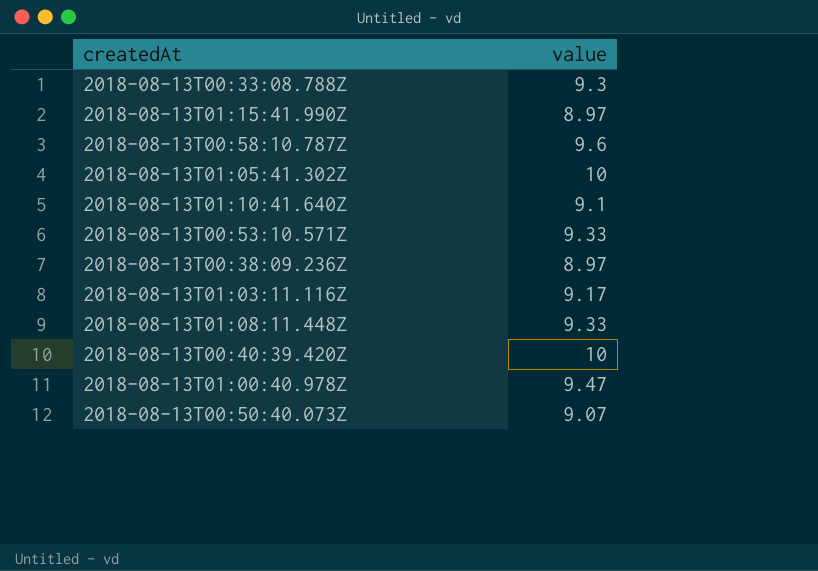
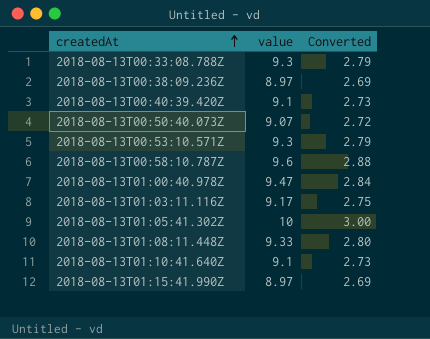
row order: none -> createdAt ascending
column Converted | formula: none -> [value] * 0.3
2018-08-13T00:40:39.420Z | value: 10 -> 9.1
2018-08-13T00:53:10.571Z | value: 9.33 -> 9.3

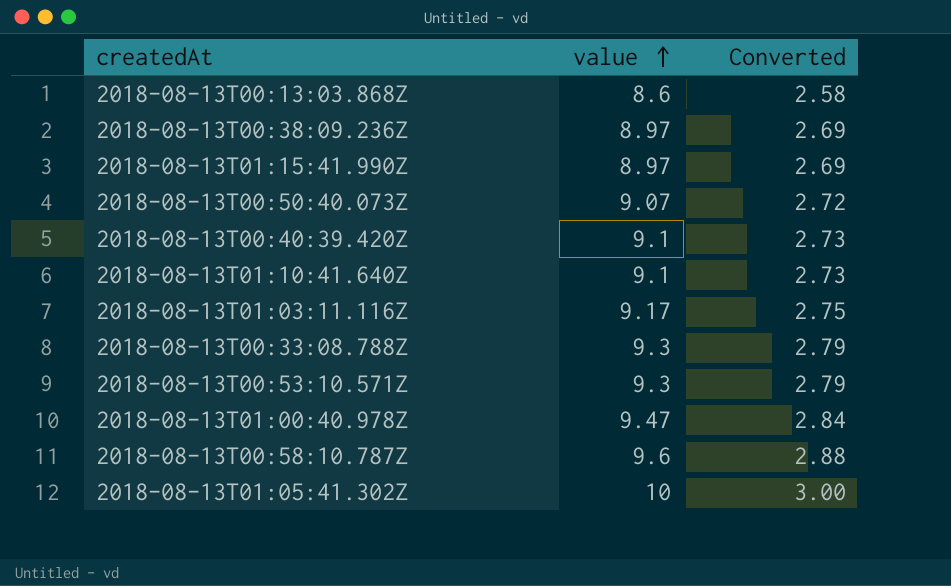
row order: createdAt ascending -> value ascending
row 2018-08-13T01:08:11.448Z: 9.33 | 2.80 -> none
row 2018-08-13T00:13:03.868Z: none -> 8.6 | 2.58

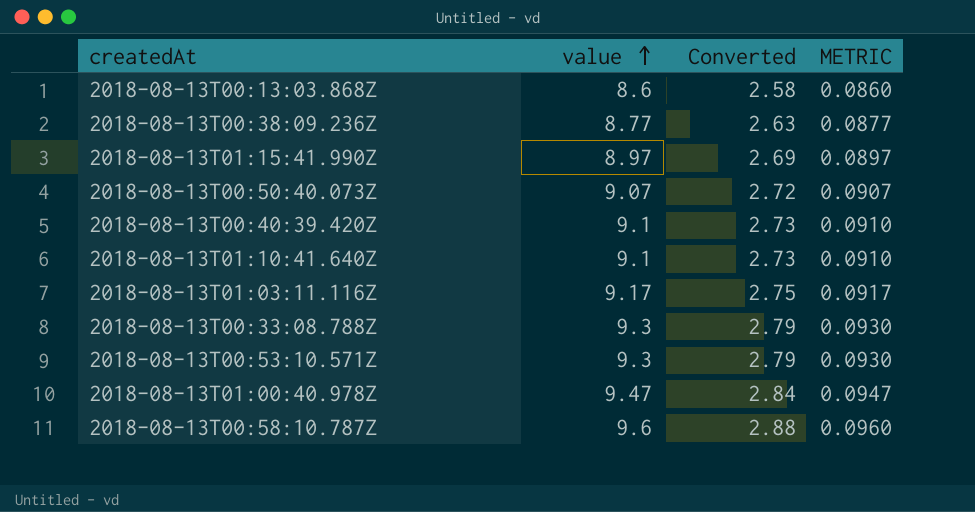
column METRIC | formula: none -> [value] * 0.01
row 2018-08-13T01:05:41.302Z: 10 | 3.00 -> none
2018-08-13T00:38:09.236Z | value: 8.97 -> 8.77
2018-08-13T00:38:09.236Z | Converted: 2.69 -> 2.63

